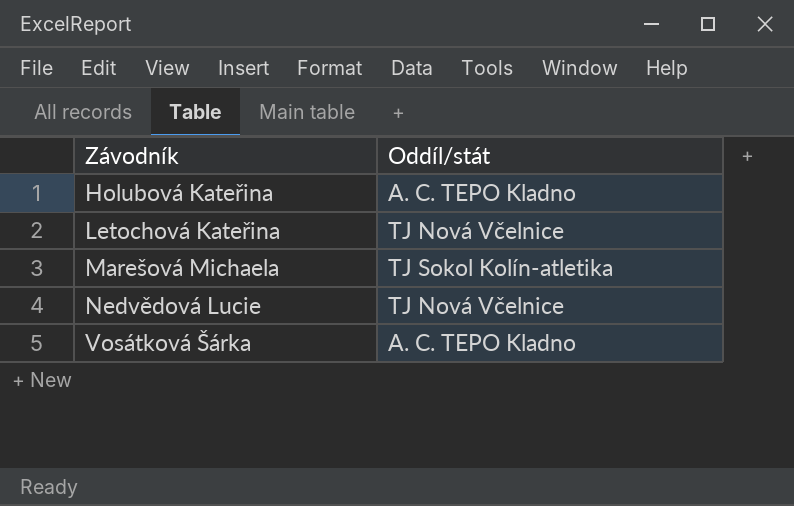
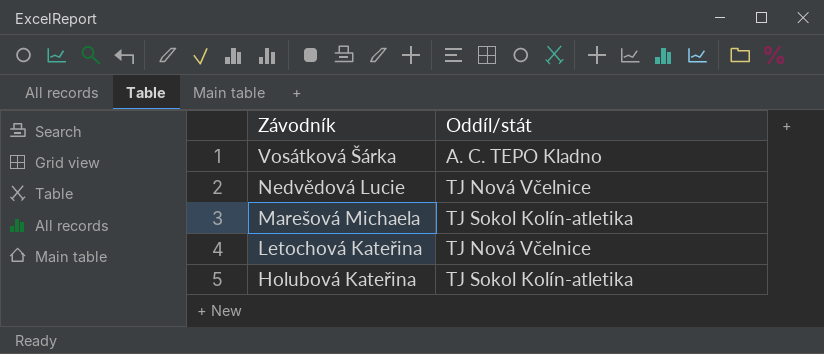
row order: Závodník ascending -> Závodník descending
Holubová Kateřina | Oddíl/stát: A. C. TEPO Kladno -> TJ Sokol Kolín-atletika

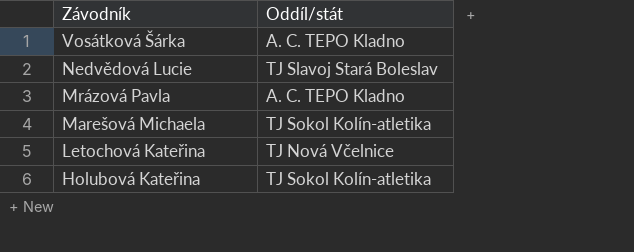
Nedvědová Lucie | Oddíl/stát: TJ Nová Včelnice -> TJ Slavoj Stará Boleslav
row Mrázová Pavla: none -> A. C. TEPO Kladno

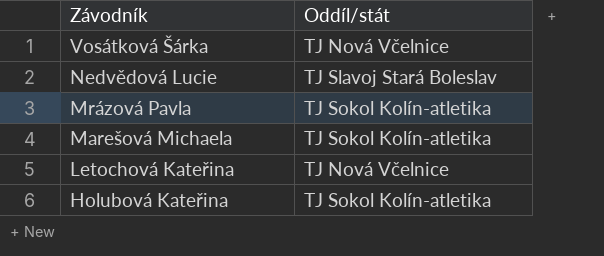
Vosátková Šárka | Oddíl/stát: A. C. TEPO Kladno -> TJ Nová Včelnice
Mrázová Pavla | Oddíl/stát: A. C. TEPO Kladno -> TJ Sokol Kolín-atletika

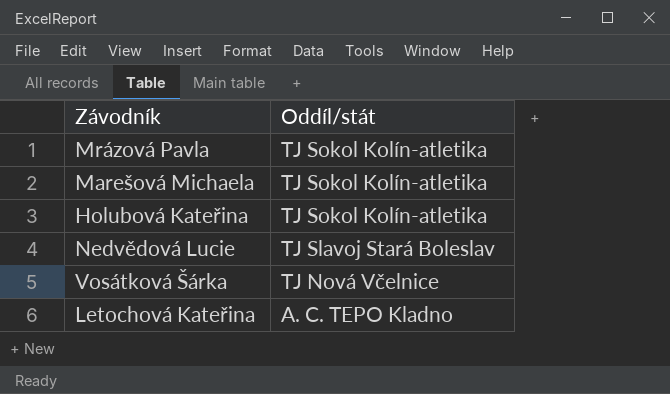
row order: Závodník descending -> Oddíl/stát descending
Letochová Kateřina | Oddíl/stát: TJ Nová Včelnice -> A. C. TEPO Kladno

